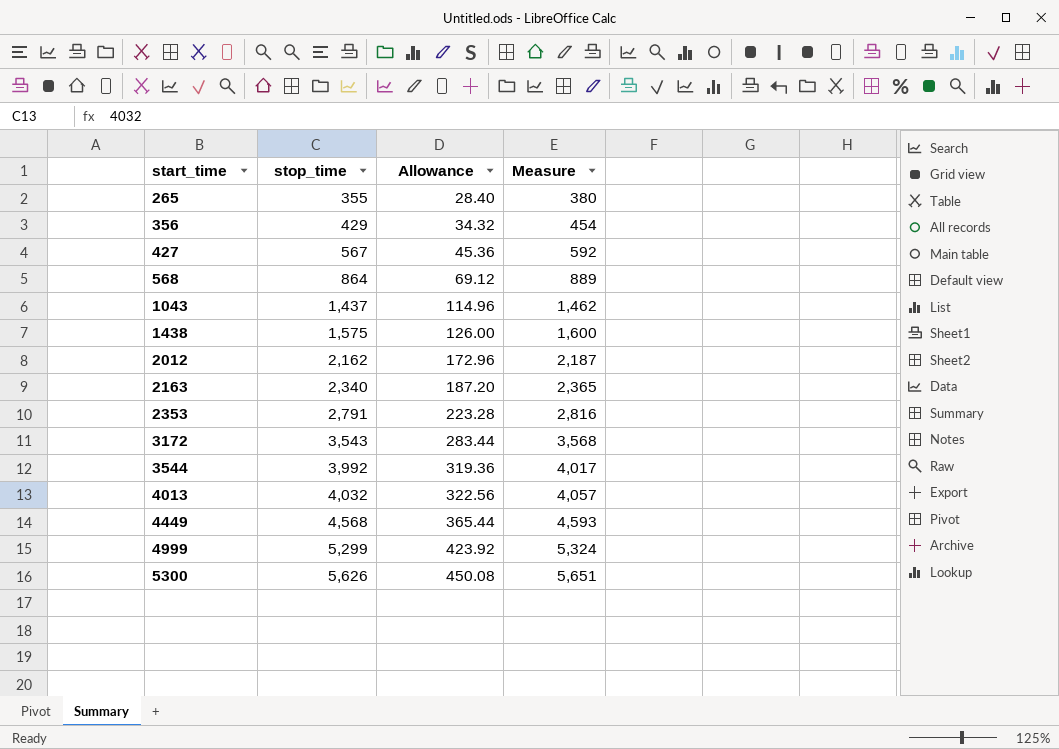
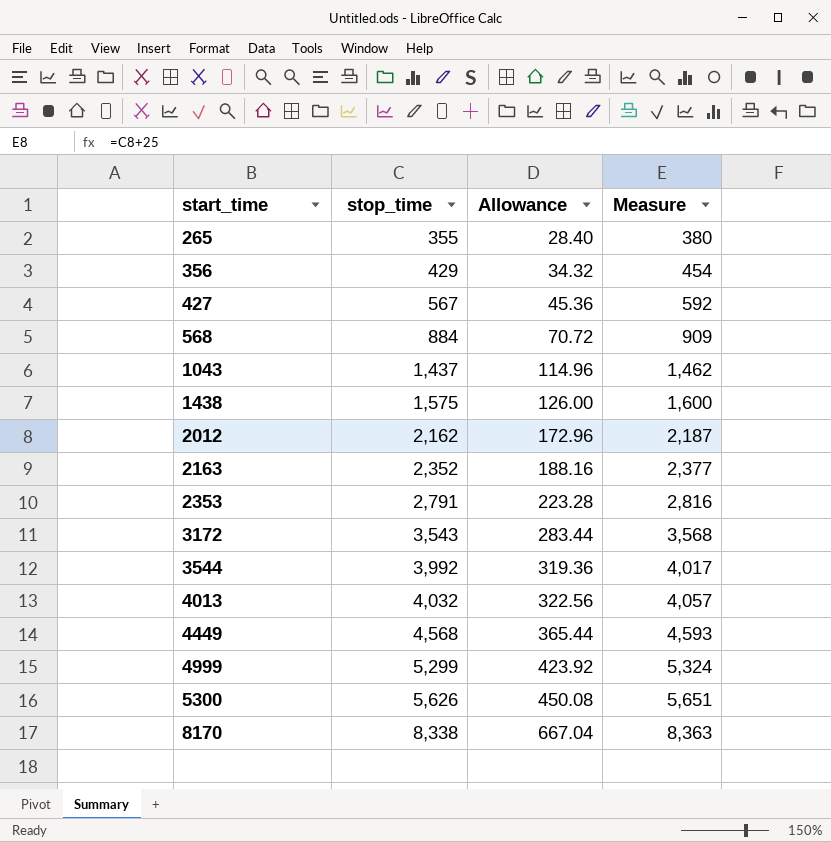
568 | stop_time: 864 -> 884
568 | Allowance: 69.12 -> 70.72
568 | Measure: 889 -> 909
2163 | stop_time: 2,340 -> 2,352
2163 | Allowance: 187.20 -> 188.16
2163 | Measure: 2,365 -> 2,377
row 8170: none -> 8,338 | 667.04 | 8,363

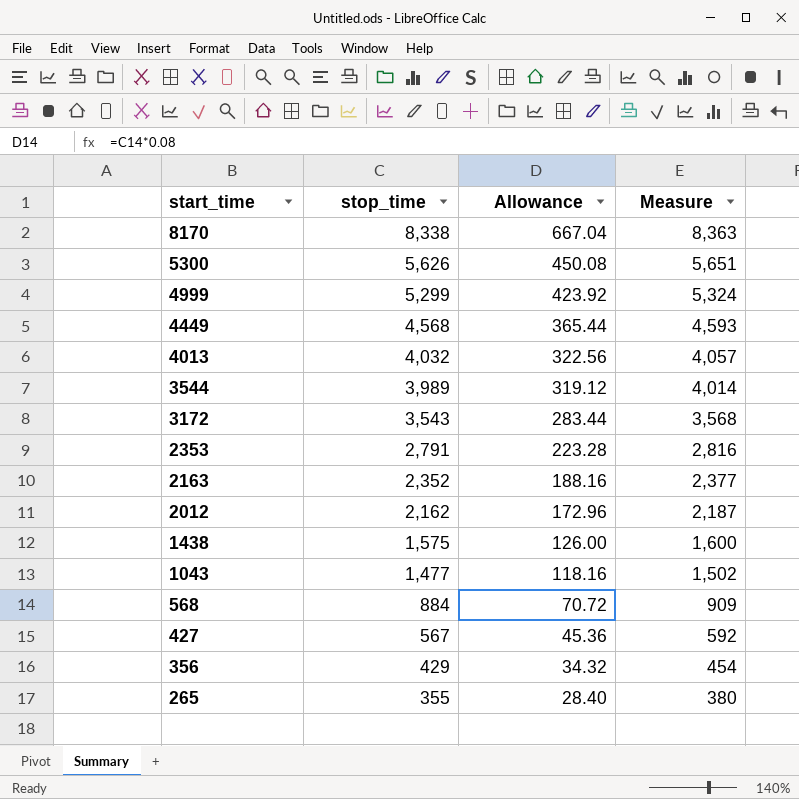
row order: start_time ascending -> start_time descending
3544 | stop_time: 3,992 -> 3,989
3544 | Allowance: 319.36 -> 319.12
3544 | Measure: 4,017 -> 4,014
1043 | stop_time: 1,437 -> 1,477
1043 | Allowance: 114.96 -> 118.16
1043 | Measure: 1,462 -> 1,502

